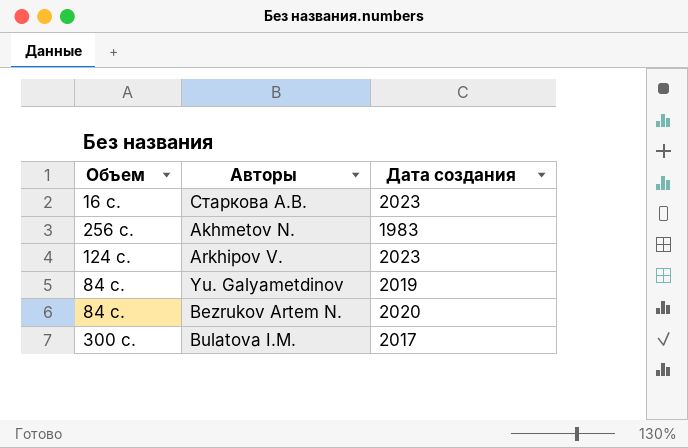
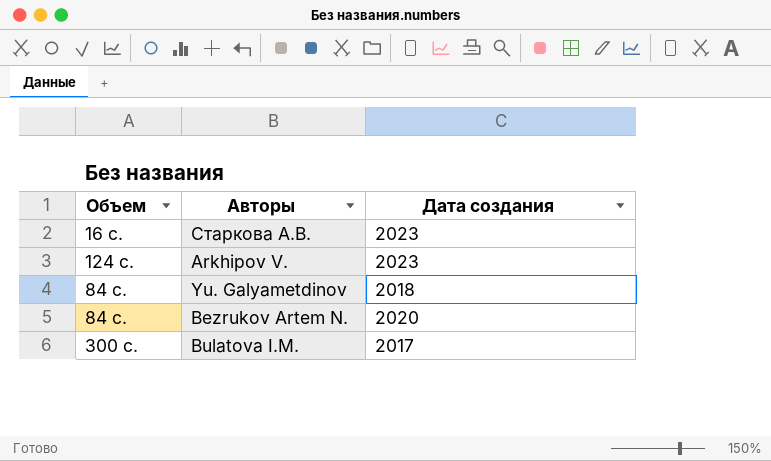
row Akhmetov N.: 256 с. | 1983 -> none
Yu. Galyametdinov | Дата создания: 2019 -> 2018

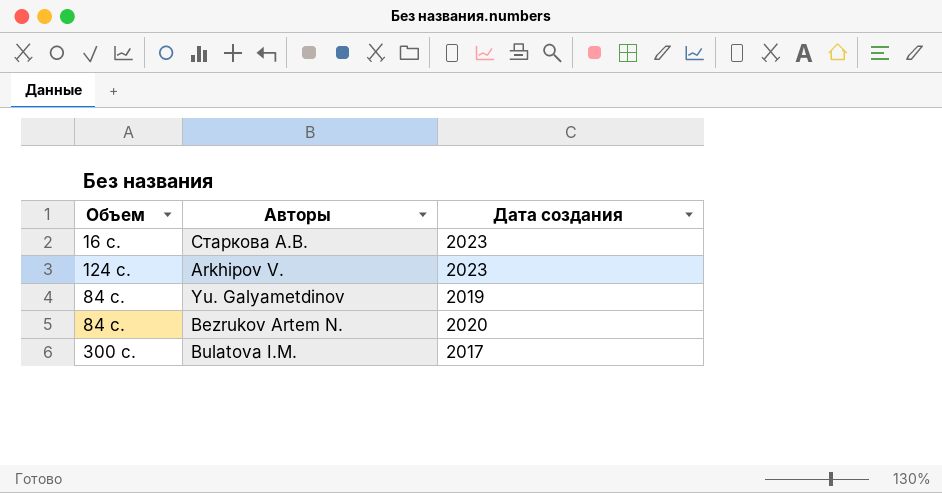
Yu. Galyametdinov | Дата создания: 2018 -> 2019

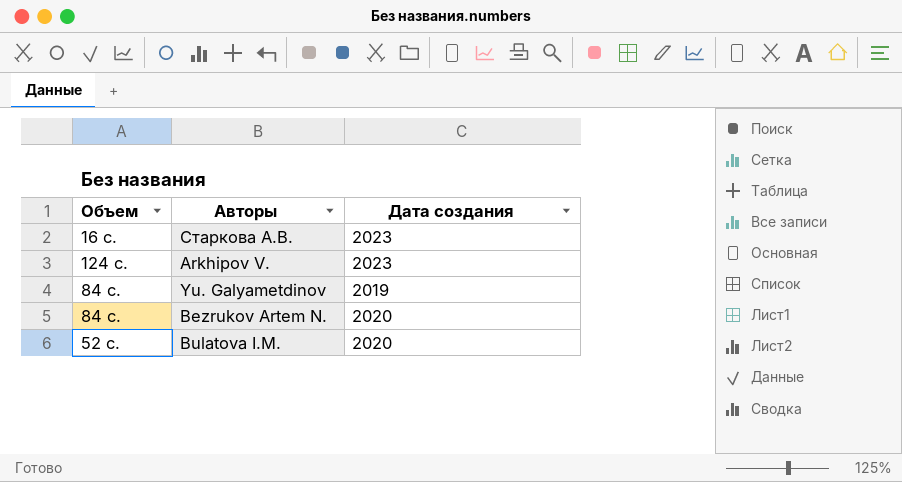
Bulatova I.M. | Объем: 300 с. -> 52 с.
Bulatova I.M. | Дата создания: 2017 -> 2020

